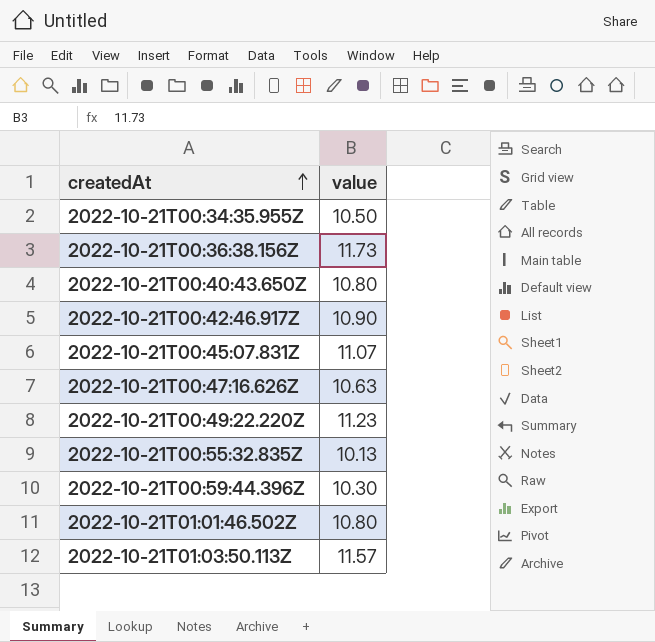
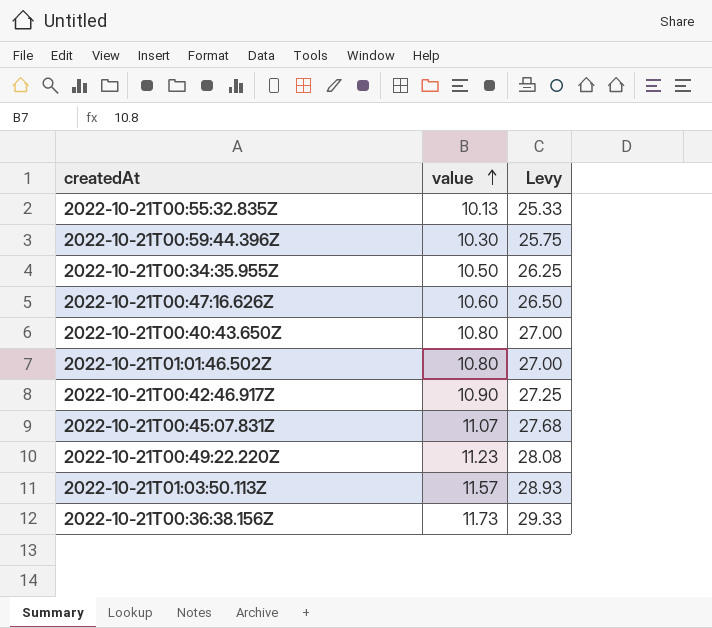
row order: createdAt ascending -> value ascending
column Levy | formula: none -> [value] * 2.5
2022-10-21T00:47:16.626Z | value: 10.63 -> 10.60

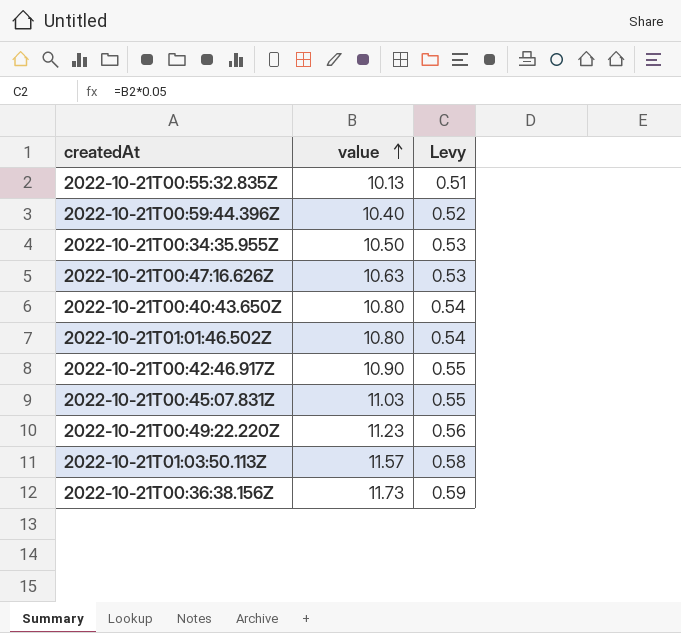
column Levy | formula: [value] * 2.5 -> [value] * 0.05
2022-10-21T00:59:44.396Z | value: 10.30 -> 10.40
2022-10-21T00:47:16.626Z | value: 10.60 -> 10.63
2022-10-21T00:45:07.831Z | value: 11.07 -> 11.03

